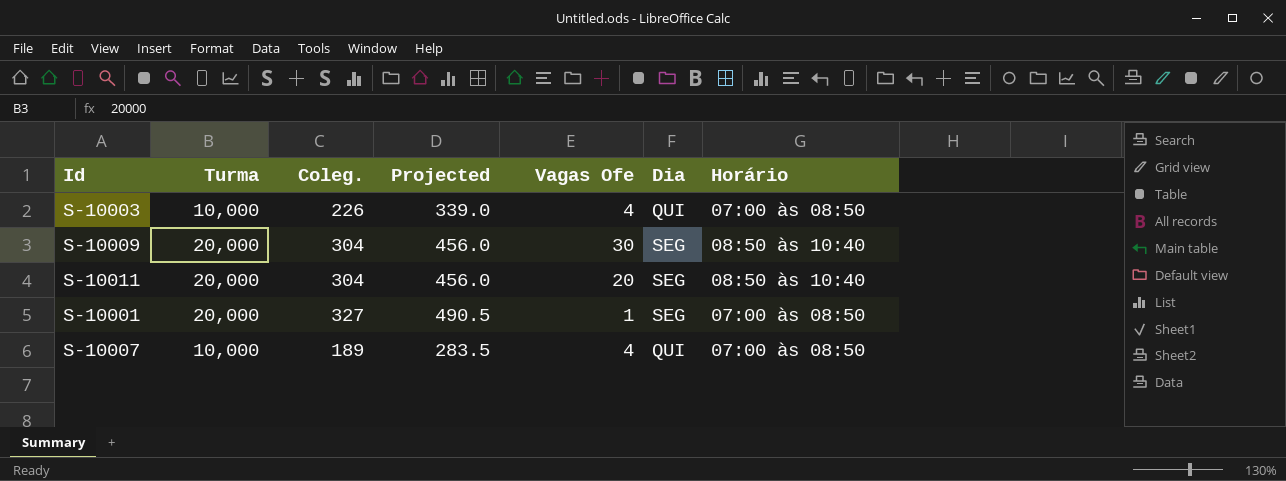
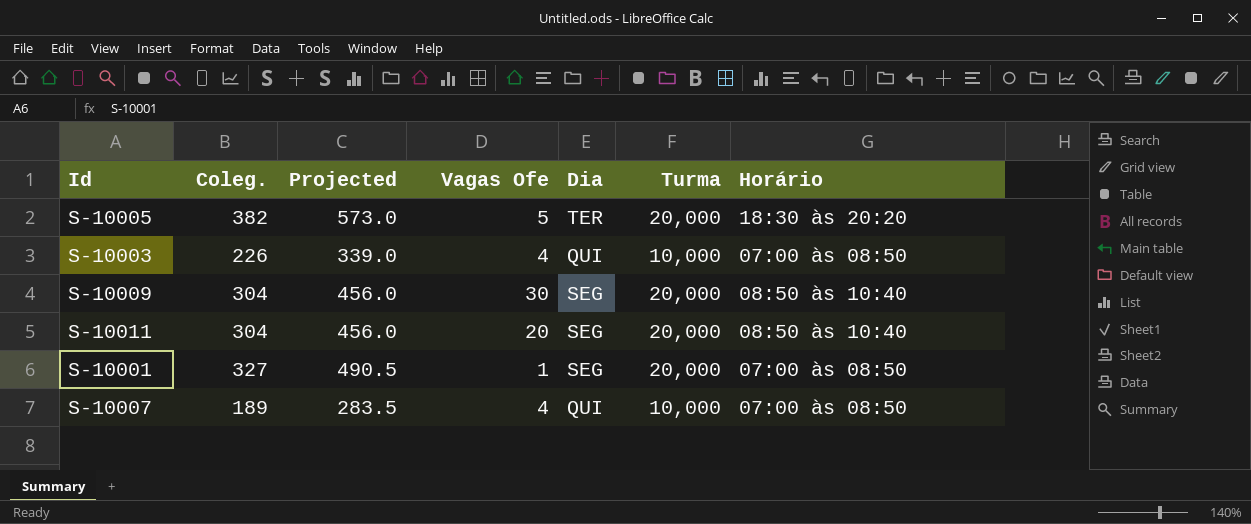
column Turma | position: 2 -> 6
row S-10005: none -> 382 | 573.0 | 5 | TER | 20,000 | 18:30 às 20:20

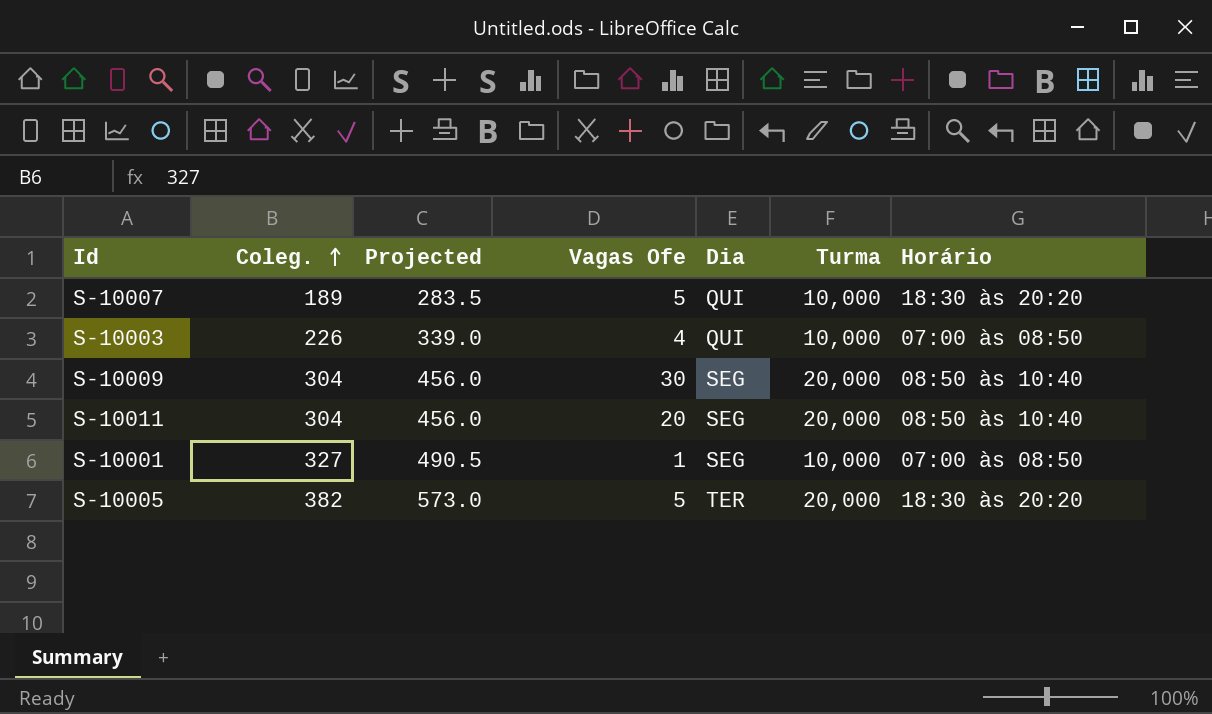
row order: none -> Coleg. ascending
S-10007 | Vagas Ofe: 4 -> 5
S-10007 | Horário: 07:00 às 08:50 -> 18:30 às 20:20
S-10001 | Turma: 20,000 -> 10,000

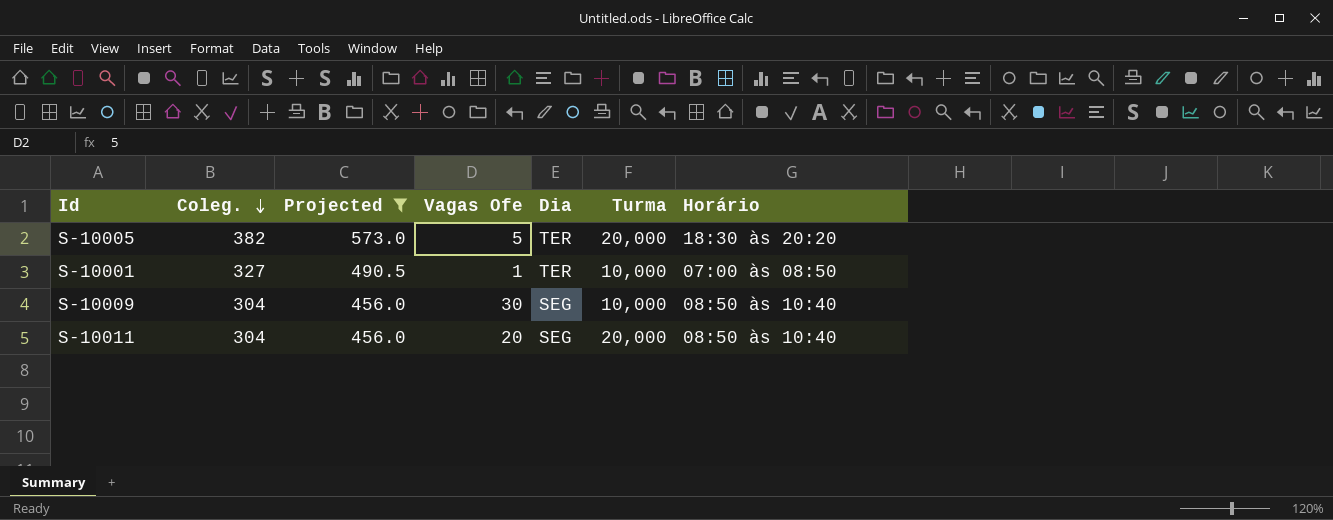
filter: none -> Projected >= 456.0
row order: Coleg. ascending -> Coleg. descending
S-10001 | Dia: SEG -> TER
S-10009 | Turma: 20,000 -> 10,000

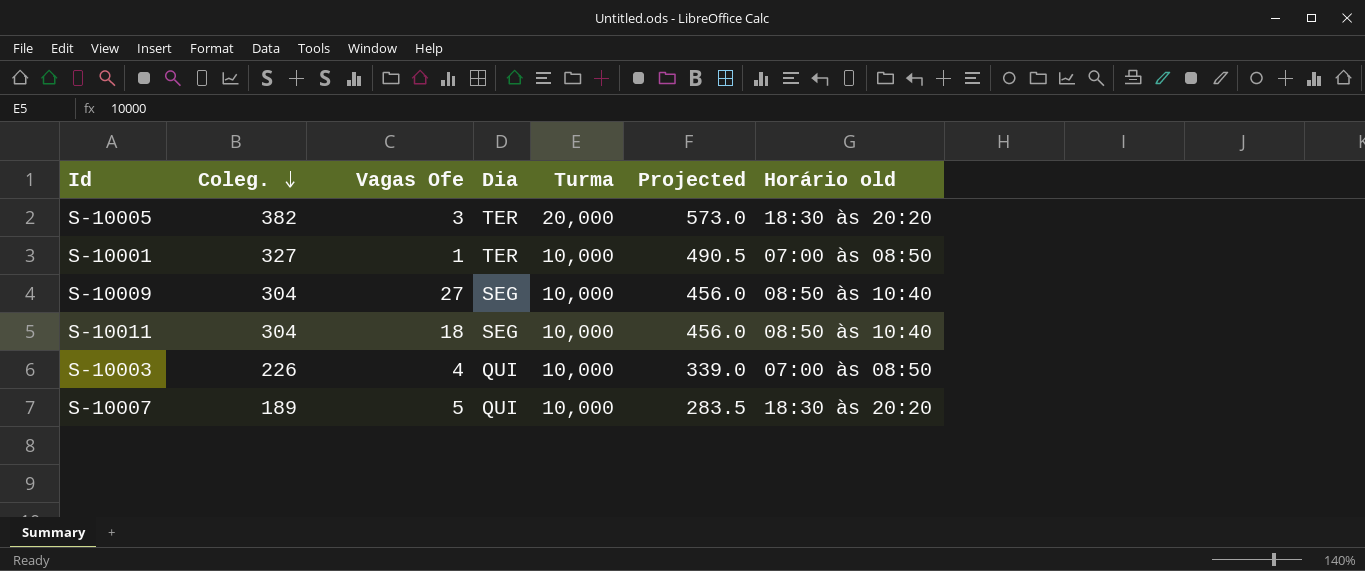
filter: Projected >= 456.0 -> none
column Projected | position: 3 -> 6
column name: Horário -> Horário old
S-10005 | Vagas Ofe: 5 -> 3
S-10009 | Vagas Ofe: 30 -> 27
S-10011 | Vagas Ofe: 20 -> 18
S-10011 | Turma: 20,000 -> 10,000

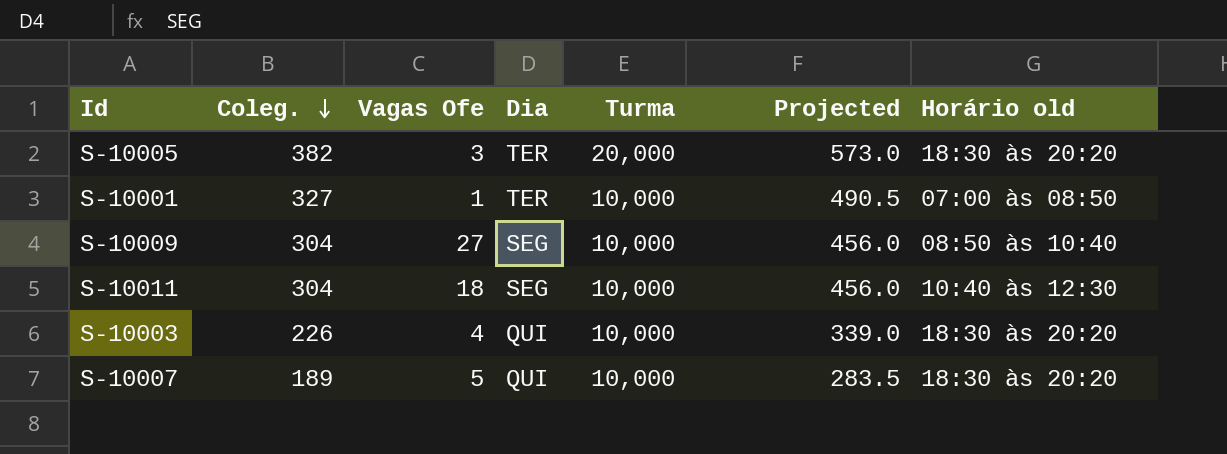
S-10011 | Horário old: 08:50 às 10:40 -> 10:40 às 12:30
S-10003 | Horário old: 07:00 às 08:50 -> 18:30 às 20:20

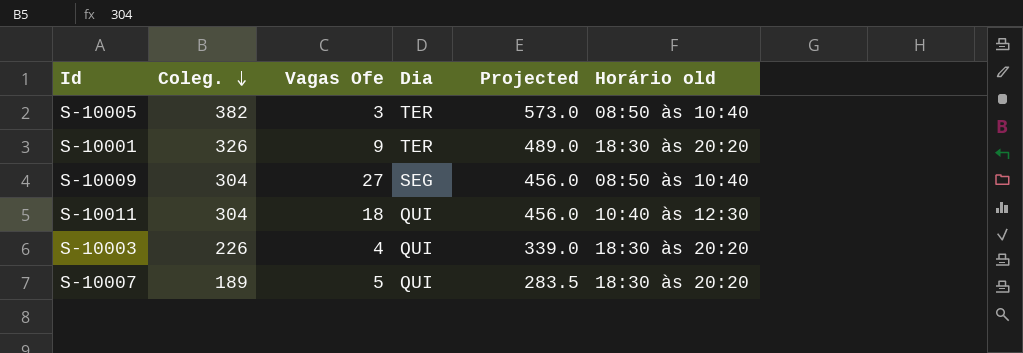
column Turma | position: 5 -> none
S-10005 | Horário old: 18:30 às 20:20 -> 08:50 às 10:40
S-10001 | Coleg.: 327 -> 326
S-10001 | Vagas Ofe: 1 -> 9
S-10001 | Projected: 490.5 -> 489.0
S-10001 | Horário old: 07:00 às 08:50 -> 18:30 às 20:20
S-10011 | Dia: SEG -> QUI

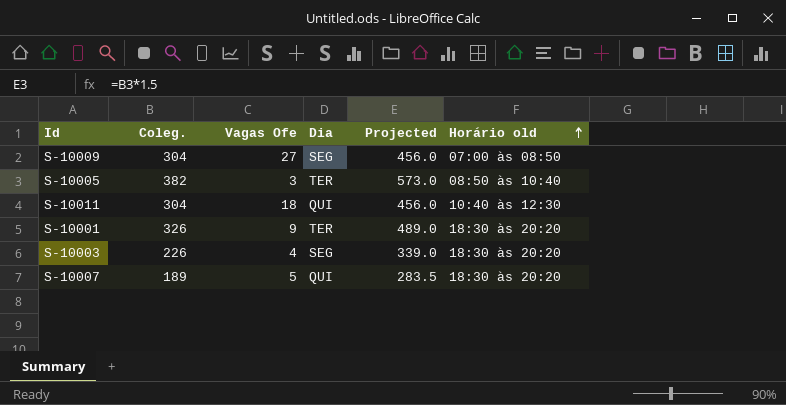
row order: Coleg. descending -> Horário old ascending
S-10009 | Horário old: 08:50 às 10:40 -> 07:00 às 08:50
S-10003 | Dia: QUI -> SEG

